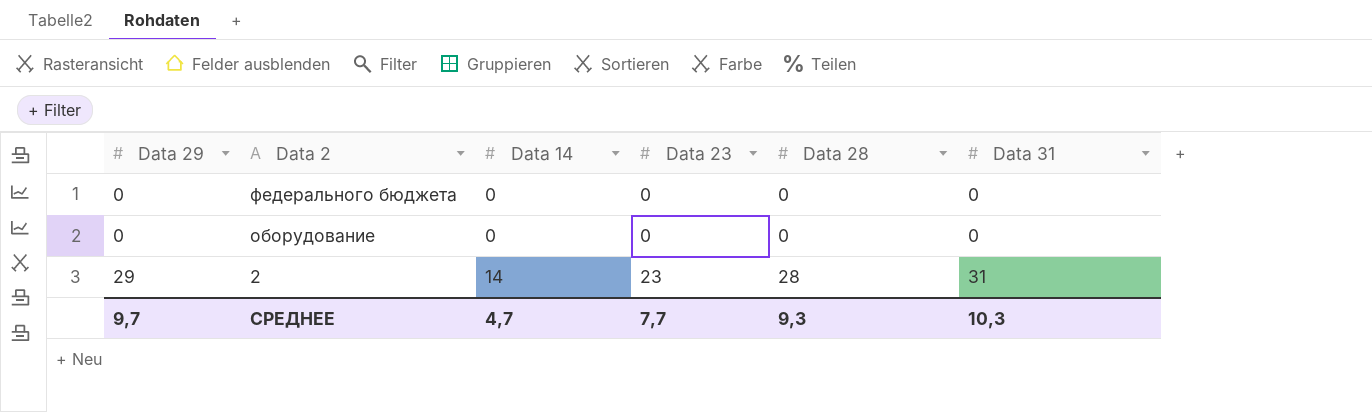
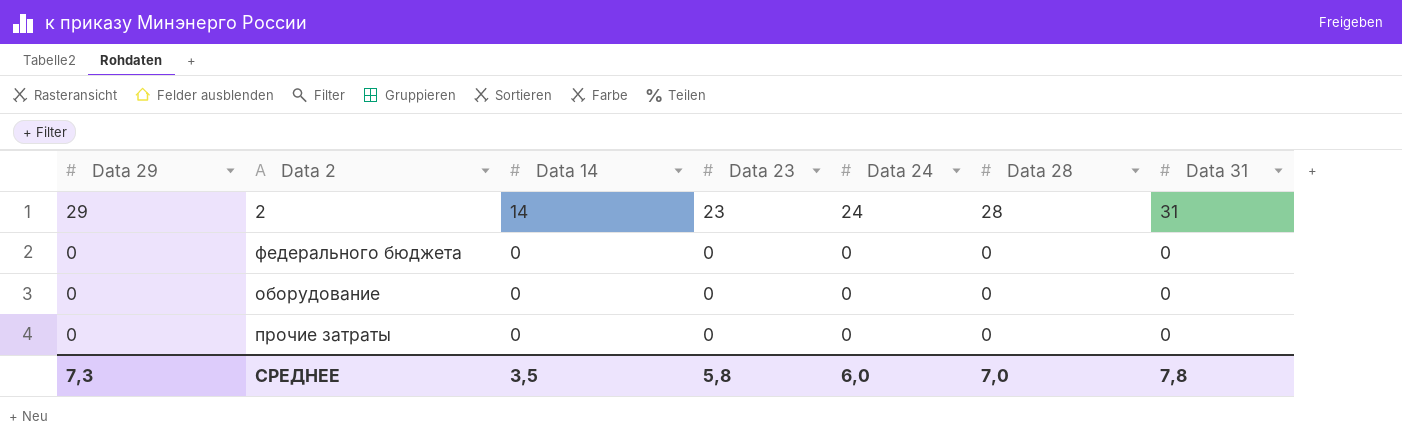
row order: Data 29 ascending -> Data 29 descending
column Data 24 | position: none -> 5
row прочие затраты: none -> 0 | 0 | 0 | 0 | 0 | 0
СРЕДНЕЕ | Data 29: 9,7 -> 7,3
СРЕДНЕЕ | Data 14: 4,7 -> 3,5
СРЕДНЕЕ | Data 23: 7,7 -> 5,8
СРЕДНЕЕ | Data 28: 9,3 -> 7,0
СРЕДНЕЕ | Data 31: 10,3 -> 7,8

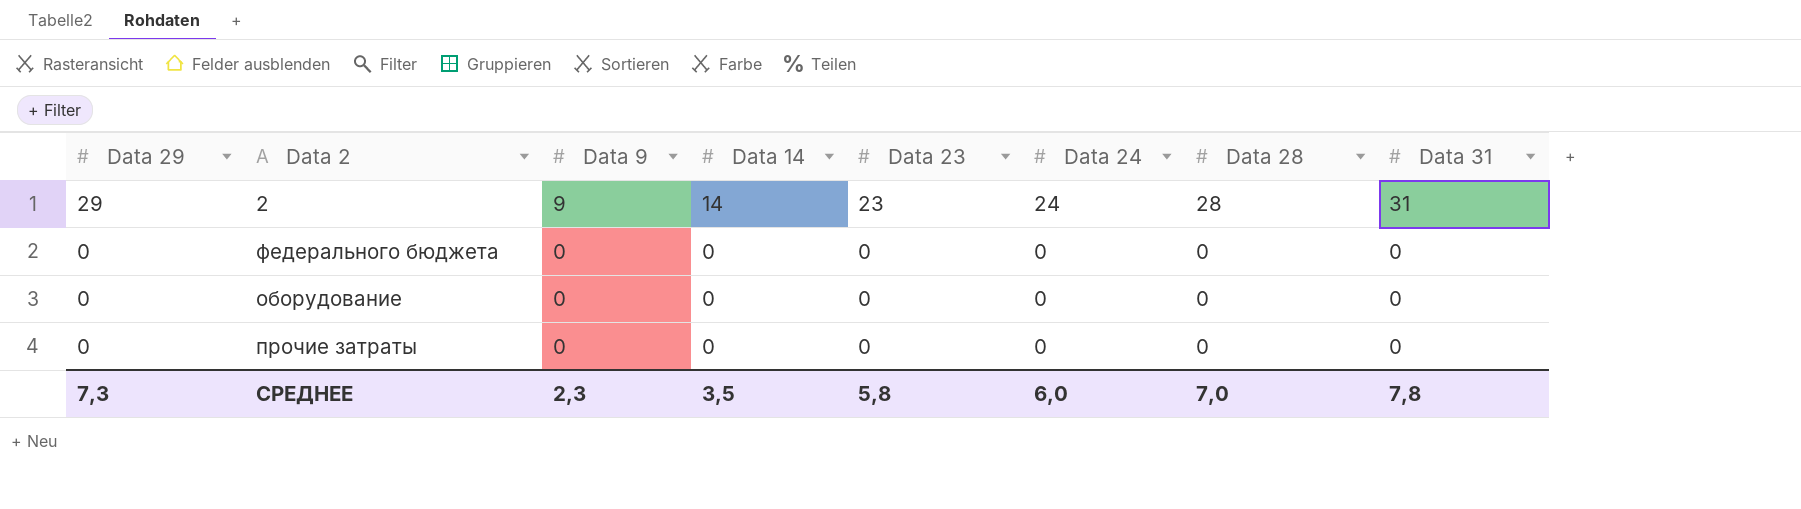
column Data 9 | position: none -> 3

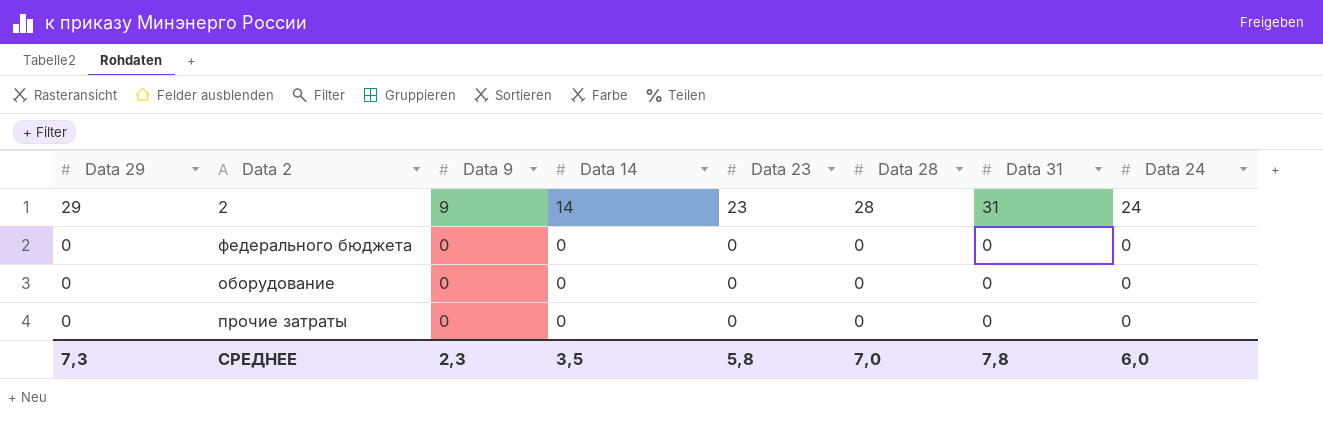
column Data 24 | position: 6 -> 8

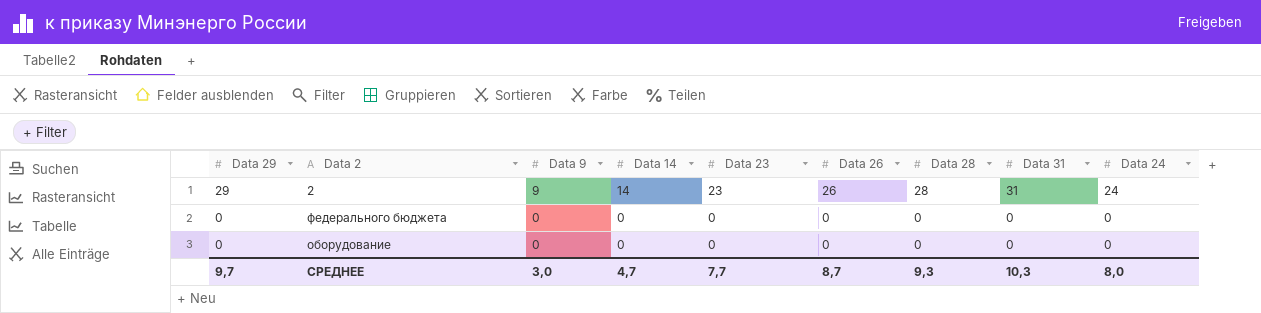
column Data 26 | position: none -> 6
row прочие затраты: 0 | 0 | 0 | 0 | 0 | 0 | 0 -> none
СРЕДНЕЕ | Data 29: 7,3 -> 9,7
СРЕДНЕЕ | Data 9: 2,3 -> 3,0
СРЕДНЕЕ | Data 14: 3,5 -> 4,7
СРЕДНЕЕ | Data 23: 5,8 -> 7,7
СРЕДНЕЕ | Data 28: 7,0 -> 9,3
СРЕДНЕЕ | Data 31: 7,8 -> 10,3
СРЕДНЕЕ | Data 24: 6,0 -> 8,0

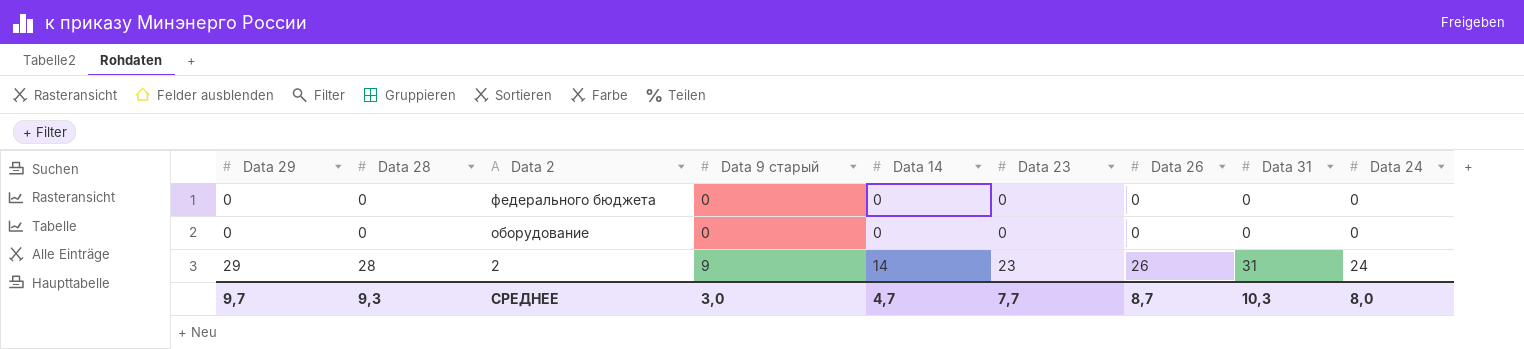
row order: Data 29 descending -> Data 29 ascending
column Data 28 | position: 7 -> 2
column name: Data 9 -> Data 9 старый

